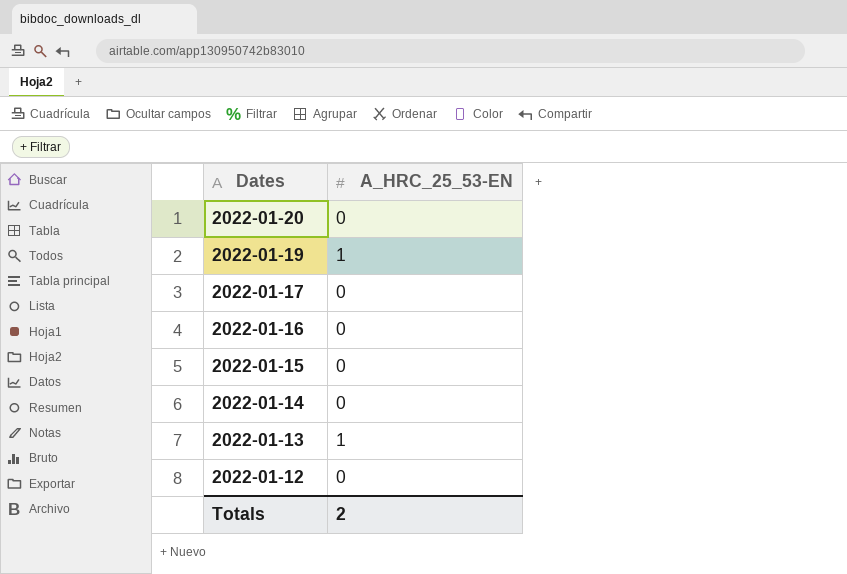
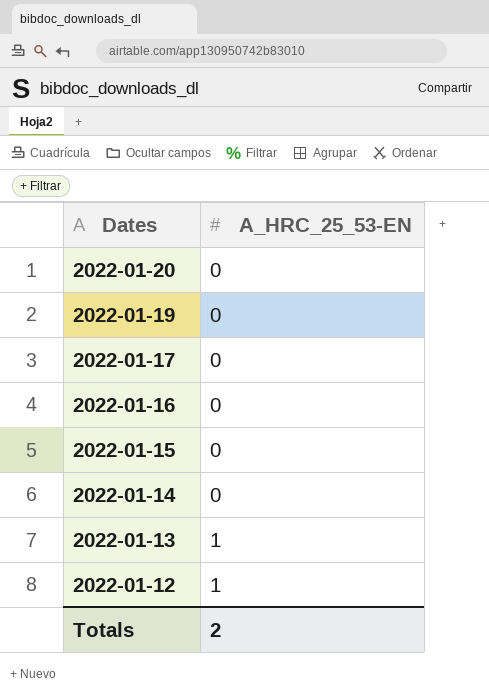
2022-01-19 | A_HRC_25_53-EN: 1 -> 0
2022-01-12 | A_HRC_25_53-EN: 0 -> 1

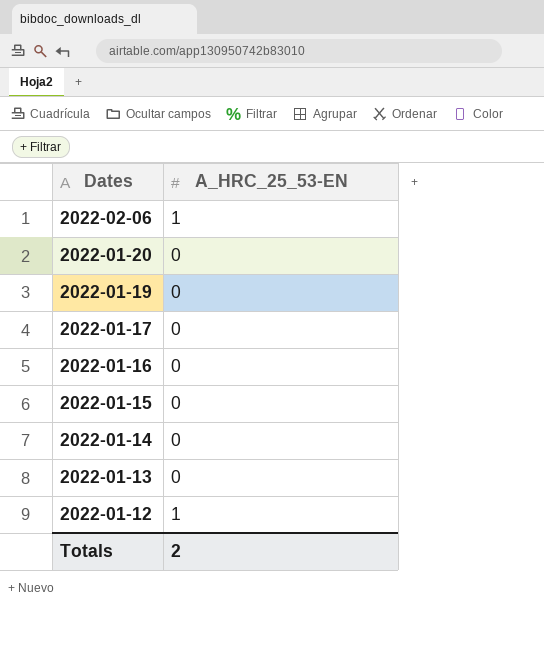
row 2022-02-06: none -> 1
2022-01-13 | A_HRC_25_53-EN: 1 -> 0

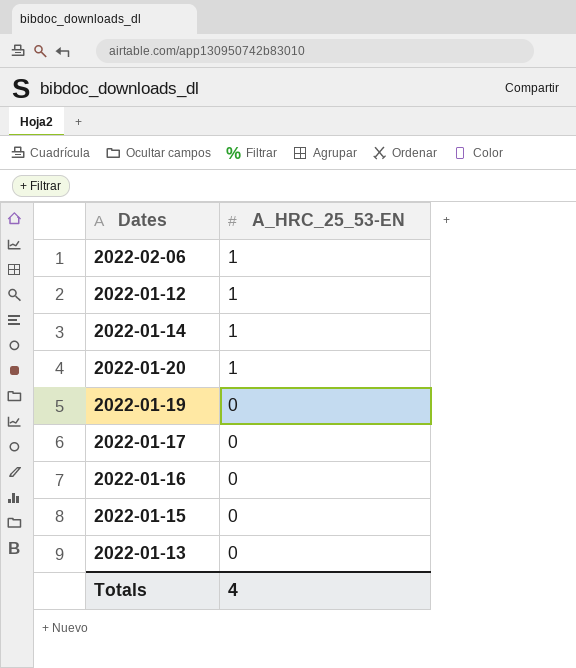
row order: Dates descending -> A_HRC_25_53-EN descending
2022-01-14 | A_HRC_25_53-EN: 0 -> 1
2022-01-20 | A_HRC_25_53-EN: 0 -> 1
Totals | A_HRC_25_53-EN: 2 -> 4

